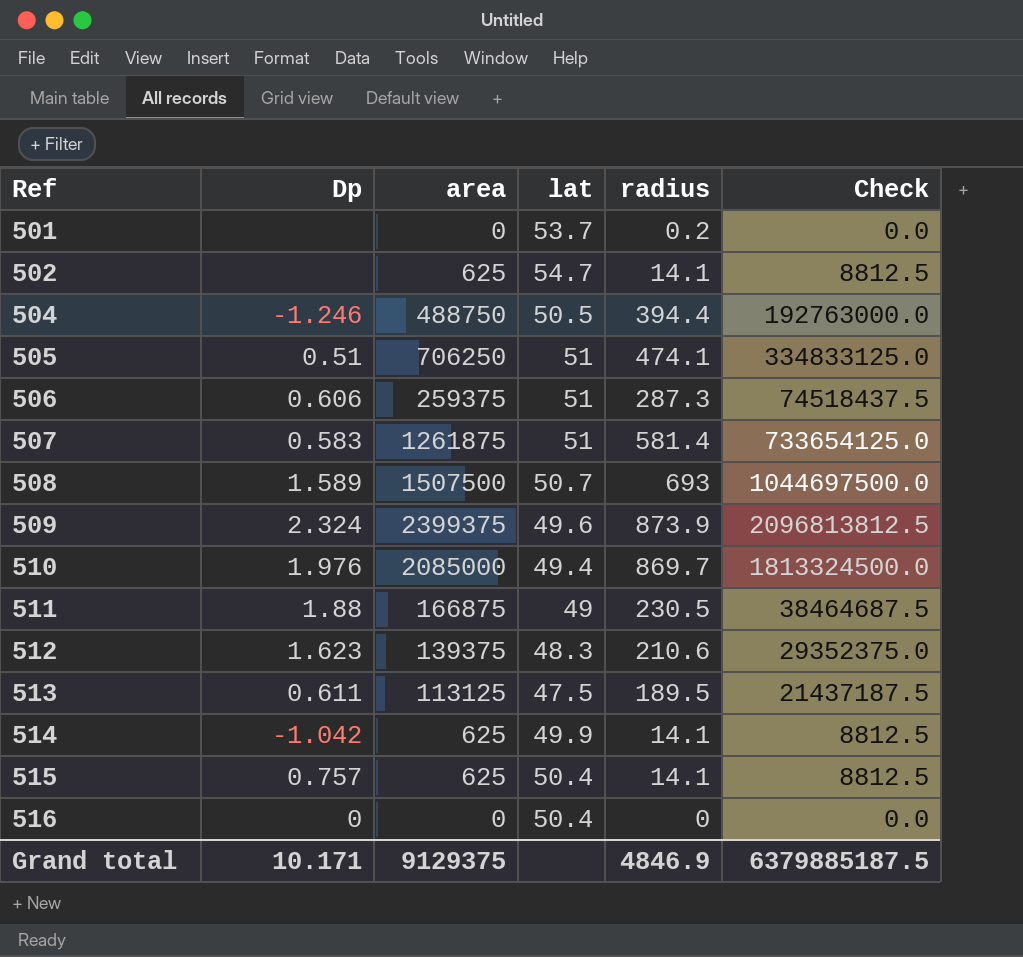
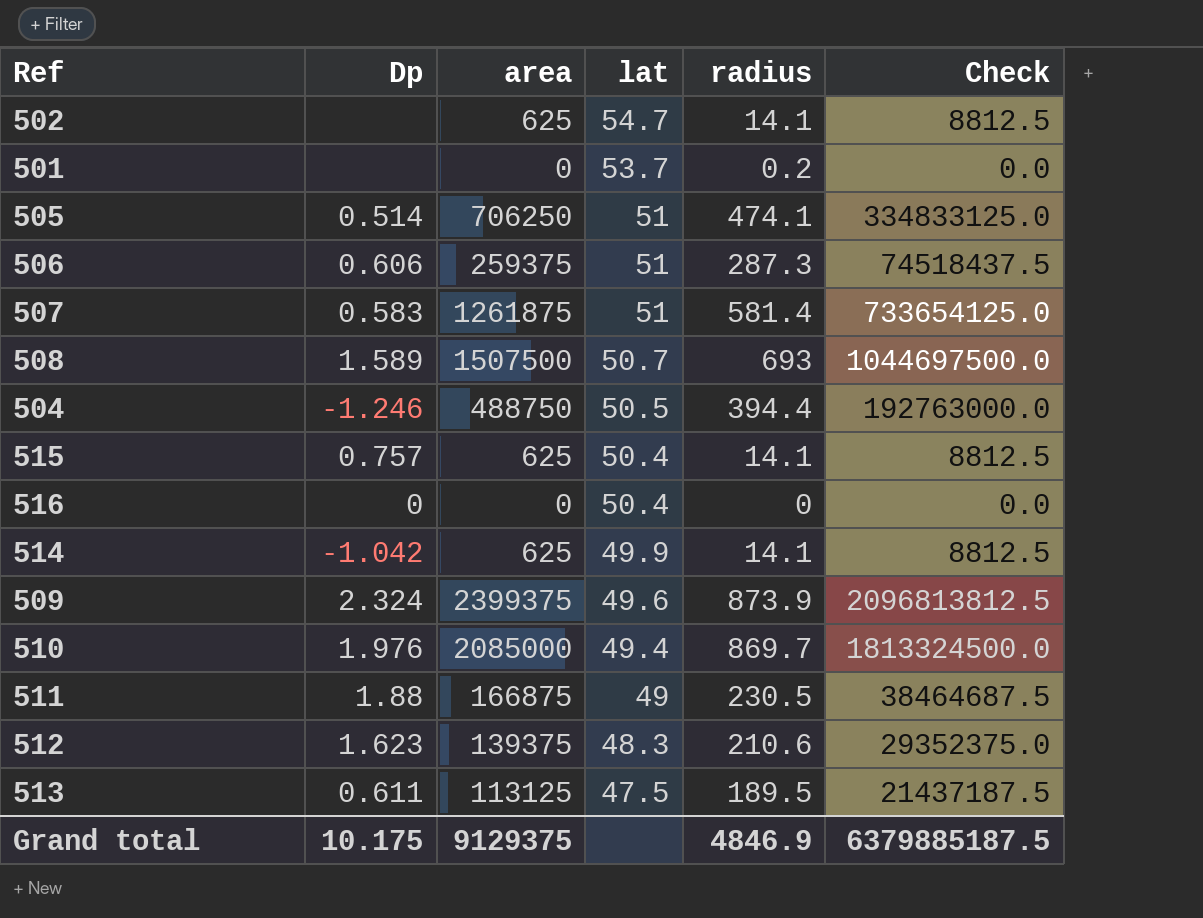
row order: Ref ascending -> lat descending
505 | Dp: 0.51 -> 0.514
Grand total | Dp: 10.171 -> 10.175

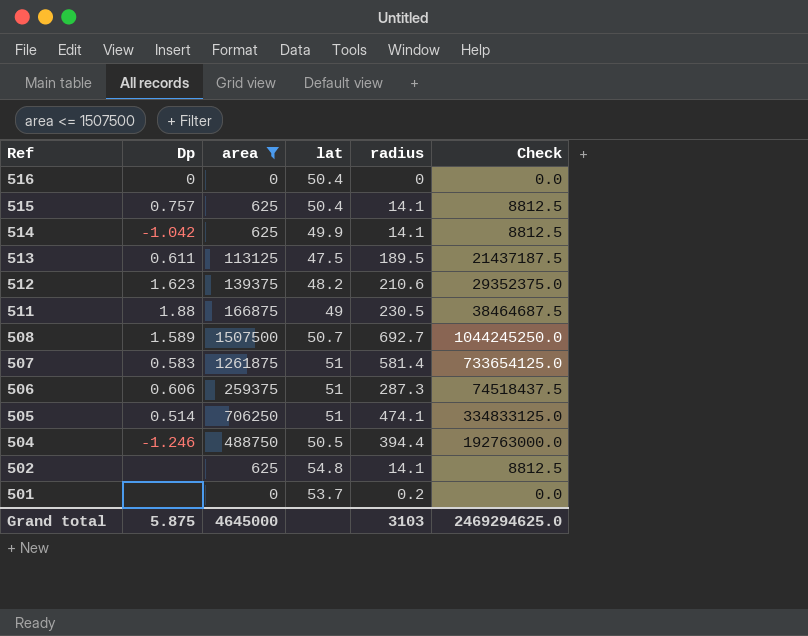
filter: none -> area <= 1507500
row order: lat descending -> Ref descending
512 | lat: 48.3 -> 48.2
508 | radius: 693 -> 692.7
508 | Check: 1044697500.0 -> 1044245250.0
502 | lat: 54.7 -> 54.8
Grand total | Dp: 10.175 -> 5.875
Grand total | area: 9129375 -> 4645000
Grand total | radius: 4846.9 -> 3103
Grand total | Check: 6379885187.5 -> 2469294625.0

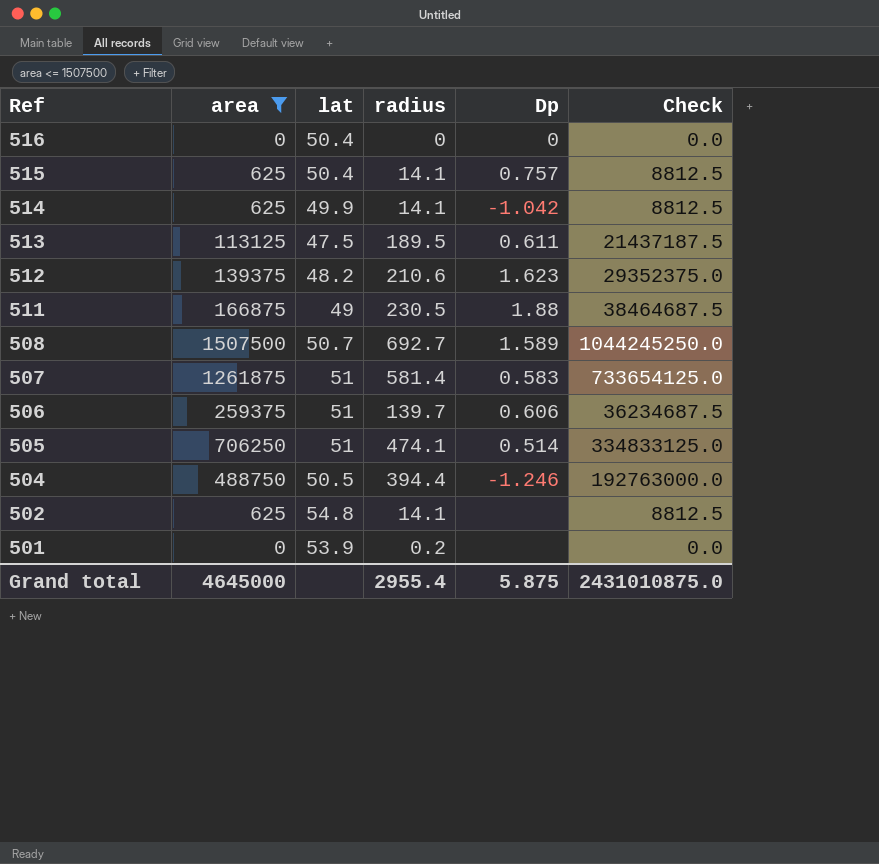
column Dp | position: 2 -> 5
506 | radius: 287.3 -> 139.7
506 | Check: 74518437.5 -> 36234687.5
501 | lat: 53.7 -> 53.9
Grand total | radius: 3103 -> 2955.4
Grand total | Check: 2469294625.0 -> 2431010875.0

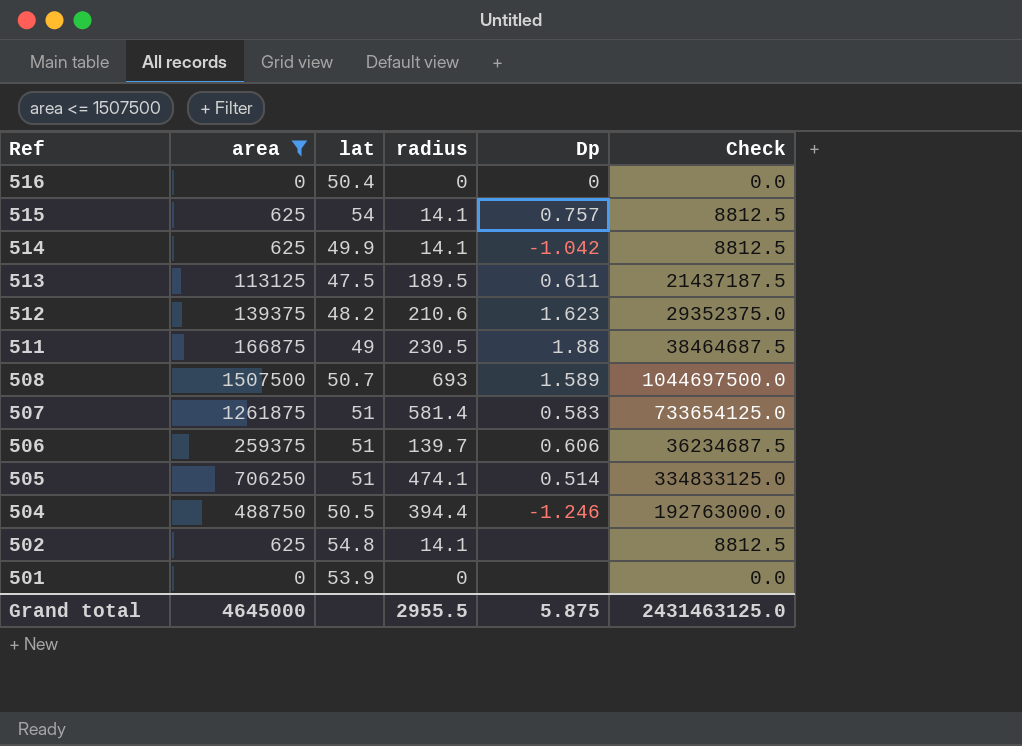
515 | lat: 50.4 -> 54
508 | radius: 692.7 -> 693
508 | Check: 1044245250.0 -> 1044697500.0
501 | radius: 0.2 -> 0
Grand total | radius: 2955.4 -> 2955.5
Grand total | Check: 2431010875.0 -> 2431463125.0

